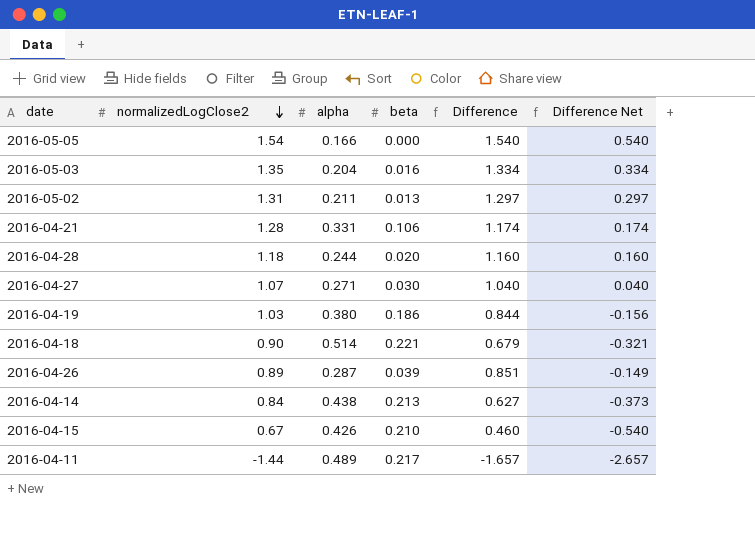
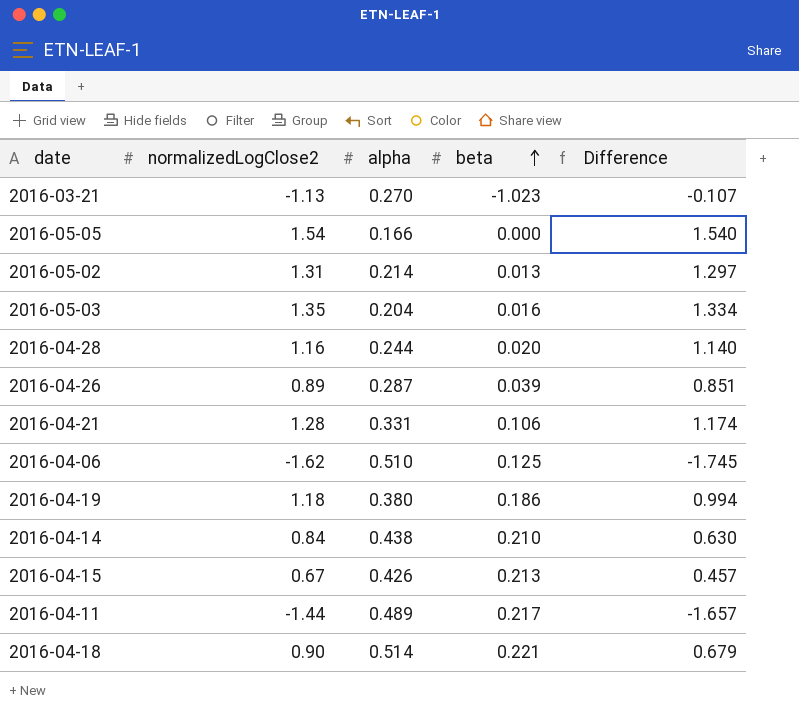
row order: normalizedLogClose2 descending -> beta ascending
column Difference Net | formula: [Difference] - 1 -> none
row 2016-04-27: 1.07 | 0.271 | 0.030 | 1.040 | 0.040 -> none
row 2016-03-21: none -> -1.13 | 0.270 | -1.023 | -0.107
2016-05-02 | alpha: 0.211 -> 0.214
2016-04-28 | normalizedLogClose2: 1.18 -> 1.16
2016-04-28 | Difference: 1.160 -> 1.140
row 2016-04-06: none -> -1.62 | 0.510 | 0.125 | -1.745
2016-04-19 | normalizedLogClose2: 1.03 -> 1.18
2016-04-19 | Difference: 0.844 -> 0.994
2016-04-14 | beta: 0.213 -> 0.210
2016-04-14 | Difference: 0.627 -> 0.630
2016-04-15 | beta: 0.210 -> 0.213
2016-04-15 | Difference: 0.460 -> 0.457

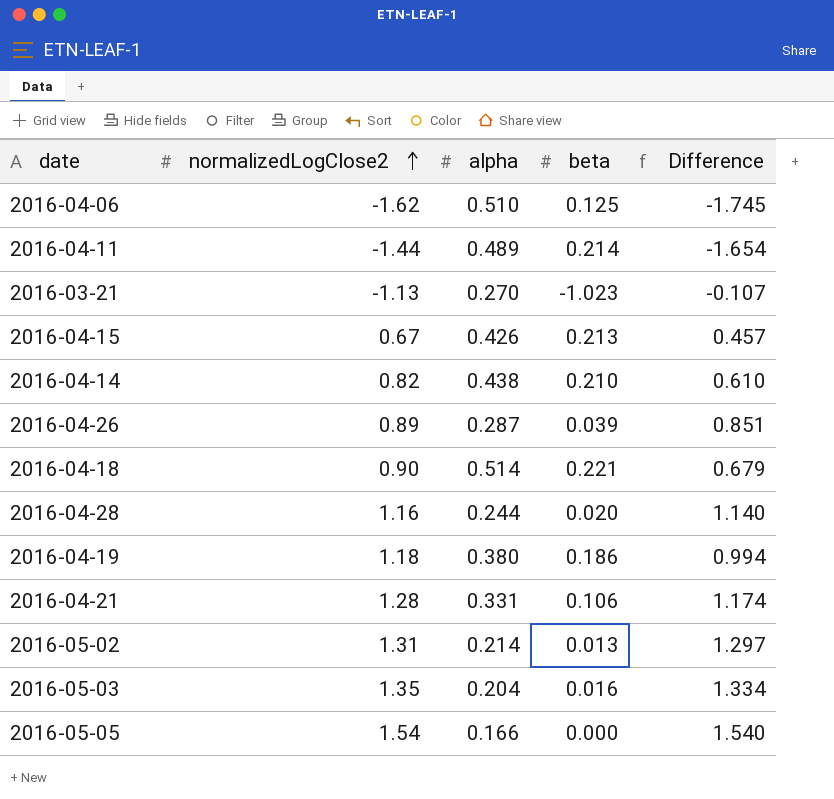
row order: beta ascending -> normalizedLogClose2 ascending
2016-04-11 | beta: 0.217 -> 0.214
2016-04-11 | Difference: -1.657 -> -1.654
2016-04-14 | normalizedLogClose2: 0.84 -> 0.82
2016-04-14 | Difference: 0.630 -> 0.610

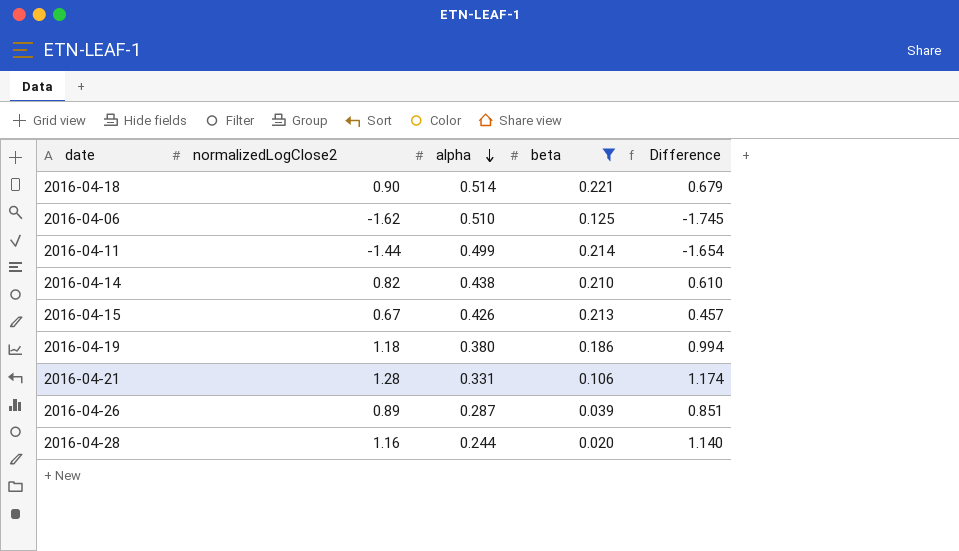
filter: none -> beta >= 0.020
row order: normalizedLogClose2 ascending -> alpha descending
2016-04-11 | alpha: 0.489 -> 0.499

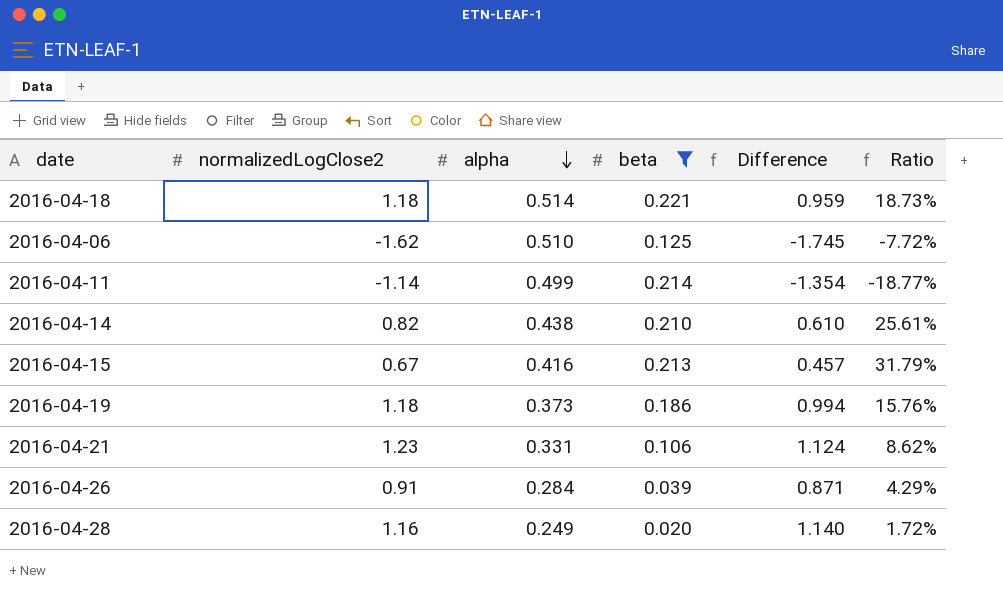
column Ratio | formula: none -> [beta] / [normalizedLogClose2]
2016-04-18 | normalizedLogClose2: 0.90 -> 1.18
2016-04-18 | Difference: 0.679 -> 0.959
2016-04-11 | normalizedLogClose2: -1.44 -> -1.14
2016-04-11 | Difference: -1.654 -> -1.354
2016-04-15 | alpha: 0.426 -> 0.416
2016-04-19 | alpha: 0.380 -> 0.373
2016-04-21 | normalizedLogClose2: 1.28 -> 1.23
2016-04-21 | Difference: 1.174 -> 1.124
2016-04-26 | normalizedLogClose2: 0.89 -> 0.91
2016-04-26 | alpha: 0.287 -> 0.284
2016-04-26 | Difference: 0.851 -> 0.871
2016-04-28 | alpha: 0.244 -> 0.249

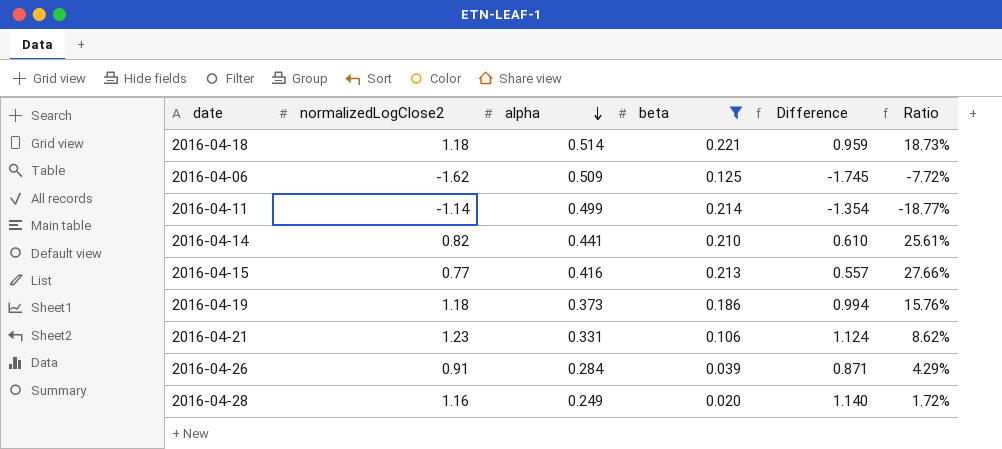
2016-04-06 | alpha: 0.510 -> 0.509
2016-04-14 | alpha: 0.438 -> 0.441
2016-04-15 | normalizedLogClose2: 0.67 -> 0.77
2016-04-15 | Difference: 0.457 -> 0.557
2016-04-15 | Ratio: 31.79% -> 27.66%

